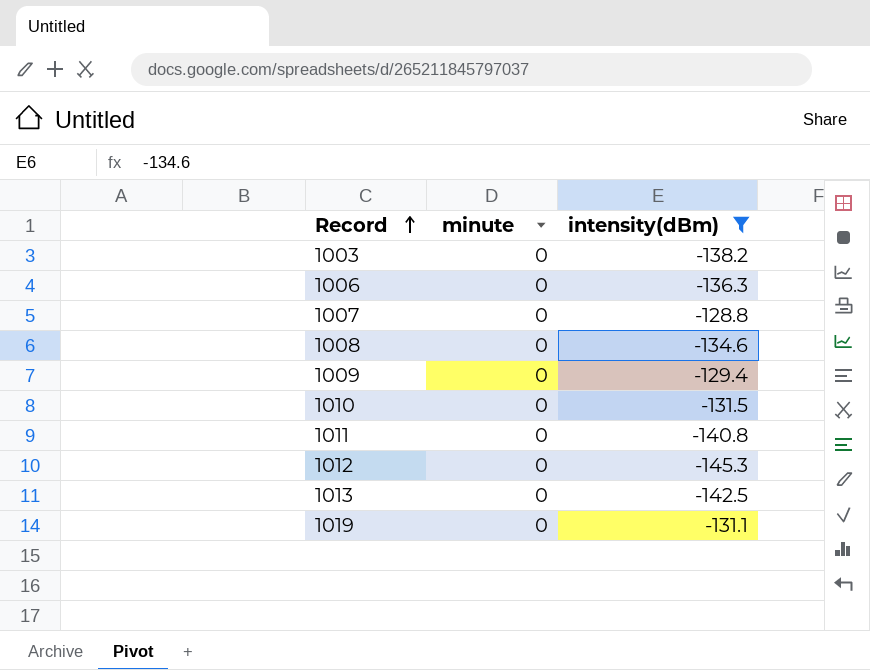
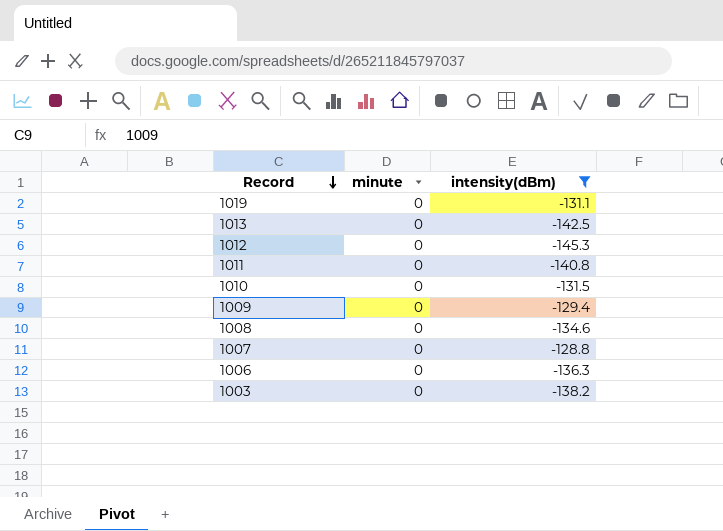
row order: Record ascending -> Record descending

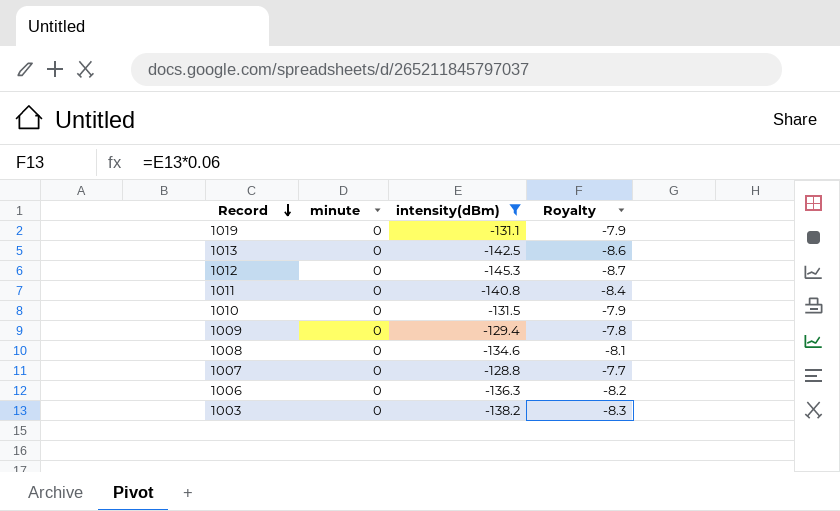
column Royalty | formula: none -> [intensity(dBm)] * 0.06

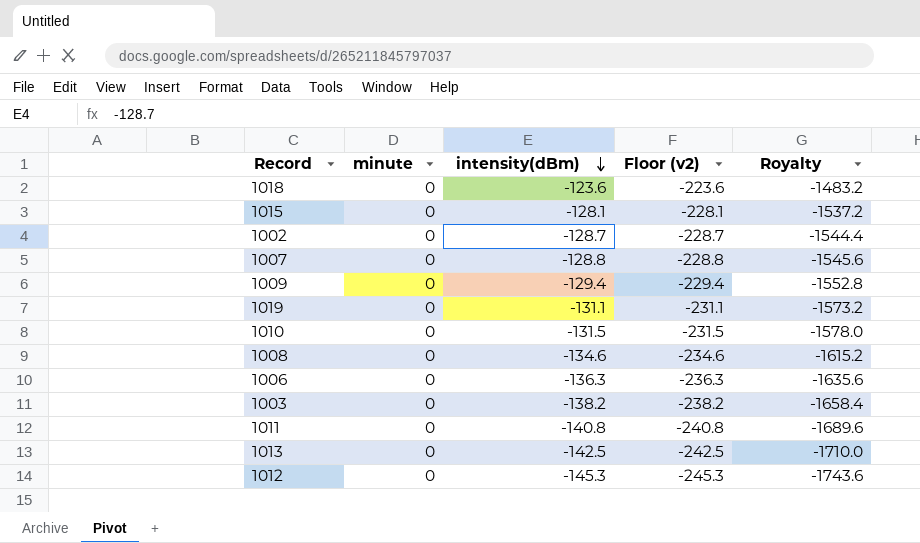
filter: intensity(dBm) <= -128.8 -> none
row order: Record descending -> intensity(dBm) descending
column Floor (v2) | formula: none -> [intensity(dBm)] - 100
column Royalty | formula: [intensity(dBm)] * 0.06 -> [intensity(dBm)] * 12

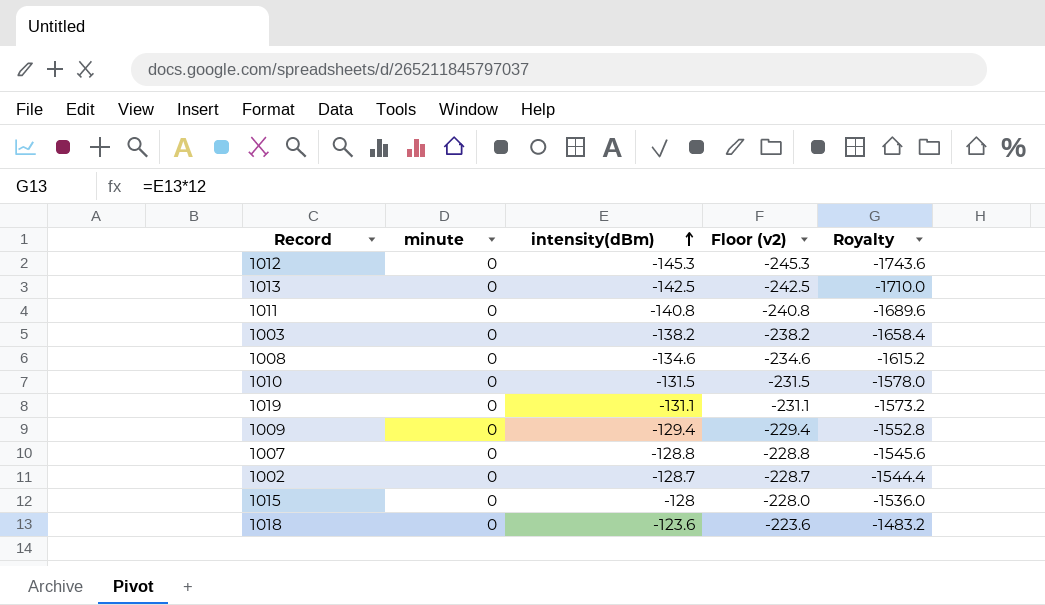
row order: intensity(dBm) descending -> intensity(dBm) ascending
row 1006: 0 | -136.3 | -236.3 | -1635.6 -> none
1015 | intensity(dBm): -128.1 -> -128
1015 | Floor (v2): -228.1 -> -228.0
1015 | Royalty: -1537.2 -> -1536.0

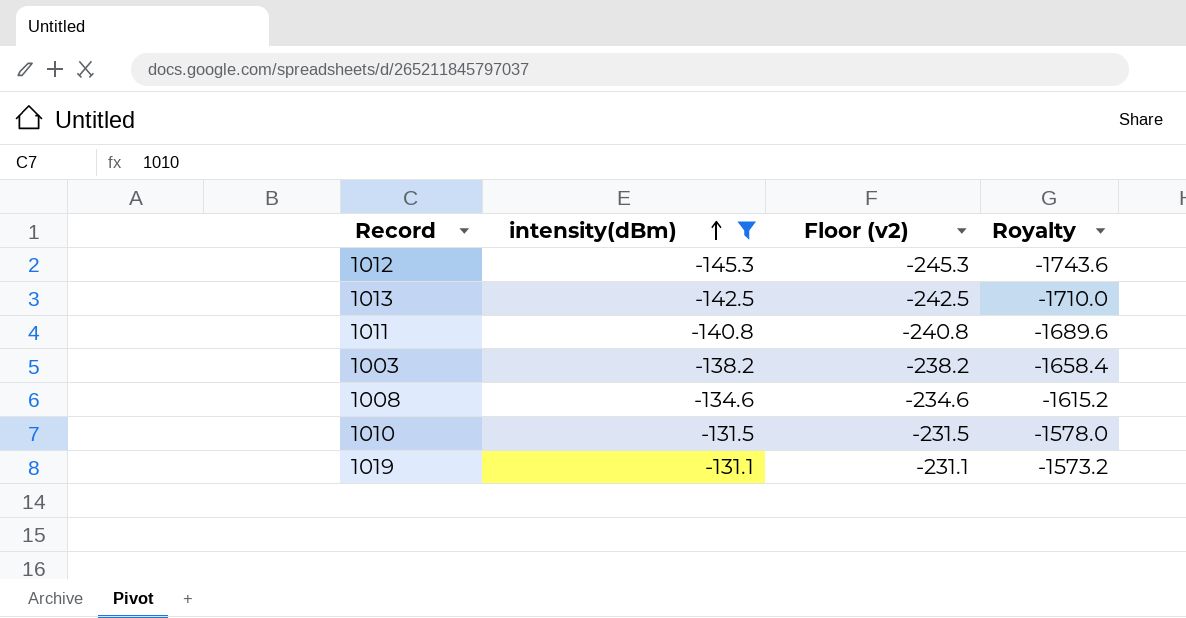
filter: none -> intensity(dBm) <= -131.1
column minute | position: 2 -> none

